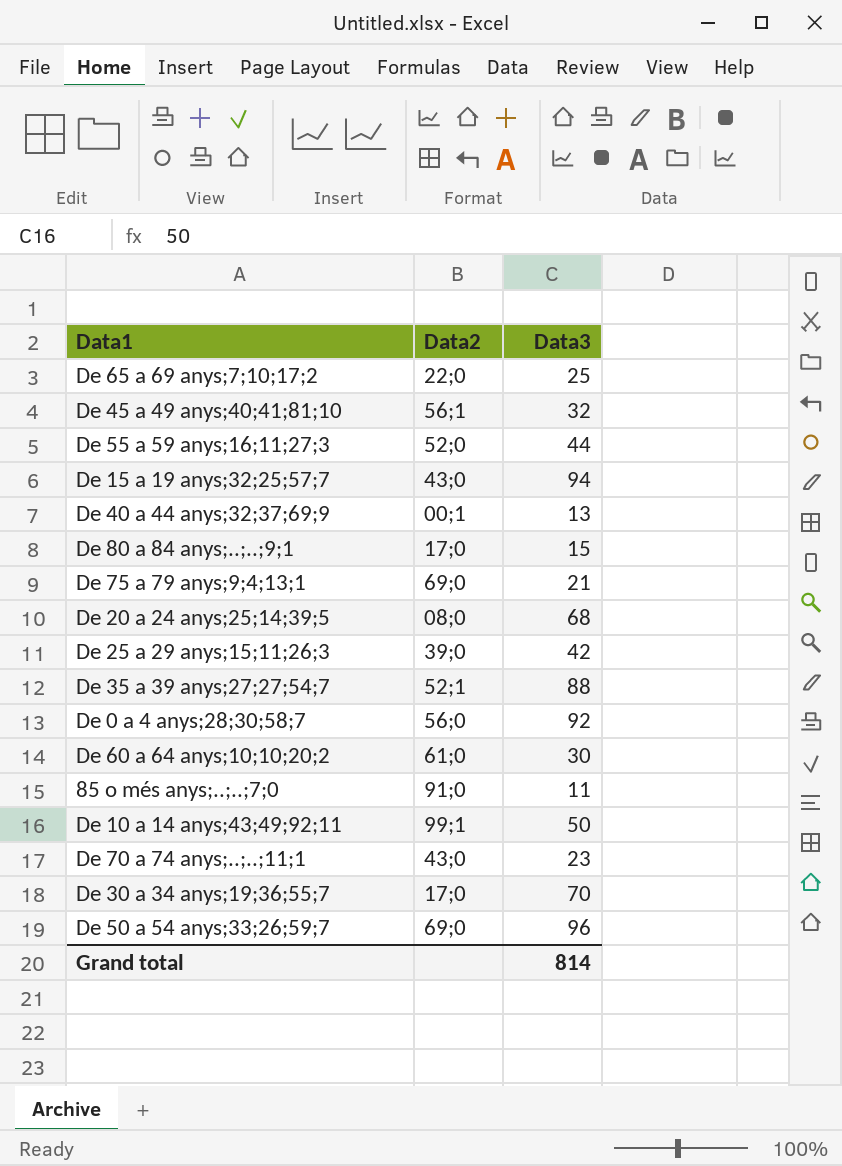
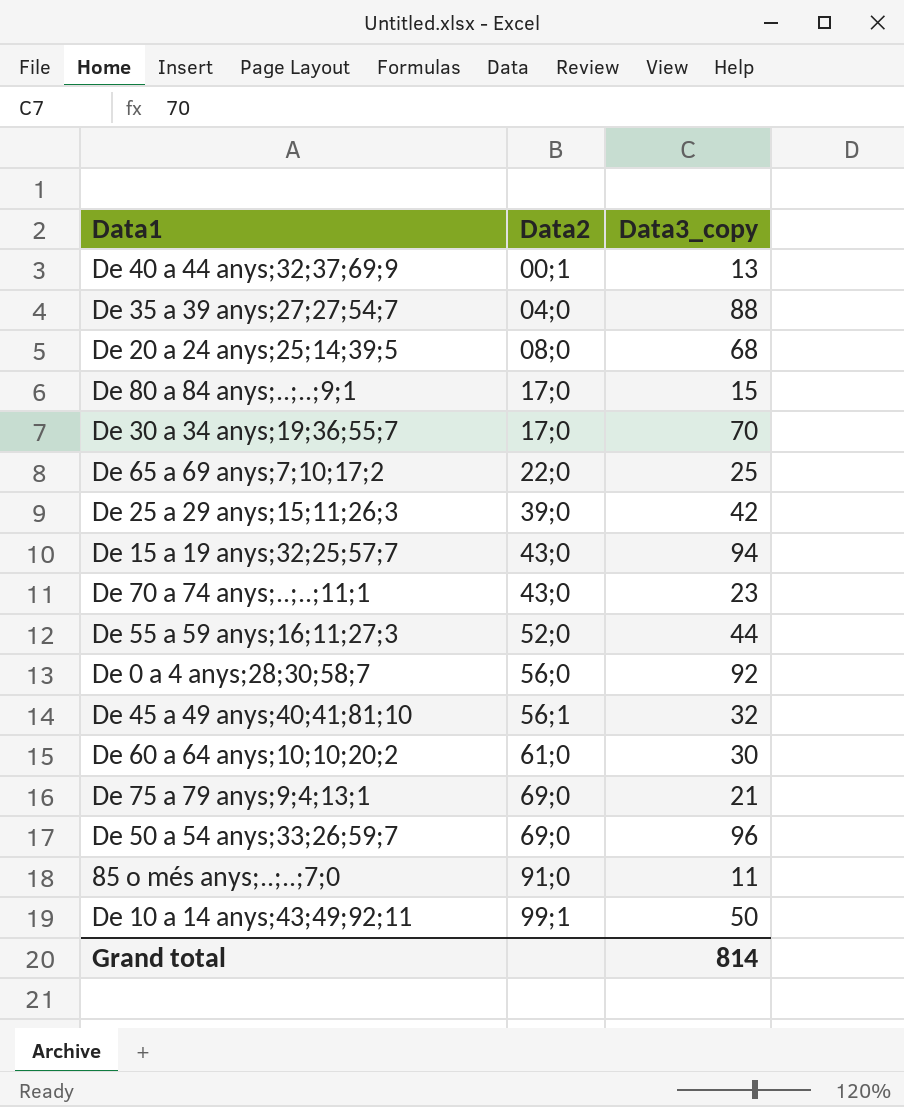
row order: none -> Data2 ascending
column name: Data3 -> Data3_copy
De 35 a 39 anys;27;27;54;7 | Data2: 52;1 -> 04;0

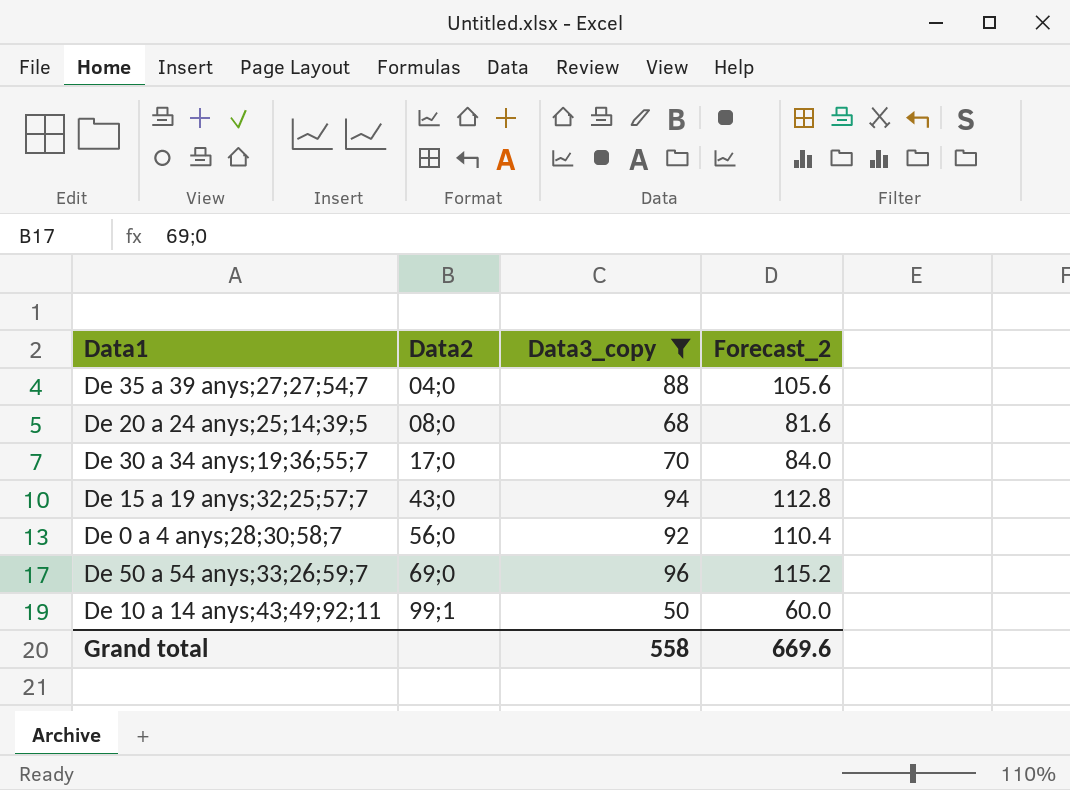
filter: none -> Data3_copy >= 50
column Forecast_2 | formula: none -> [Data3_copy] * 1.2
Grand total | Data3_copy: 814 -> 558

